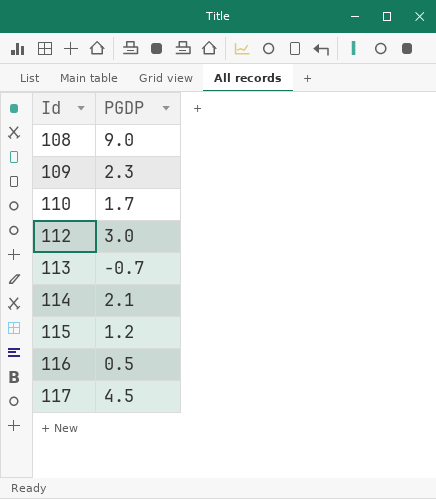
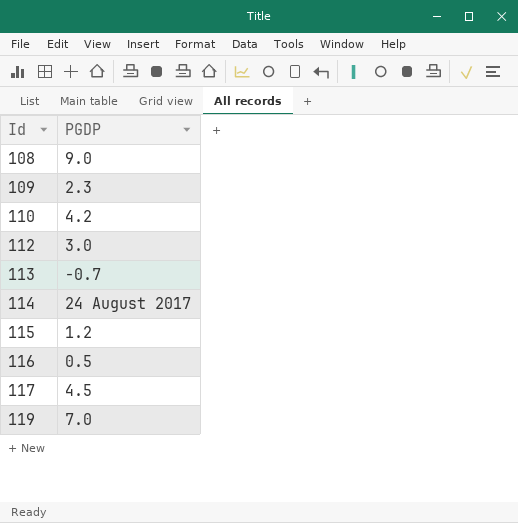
110 | PGDP: 1.7 -> 4.2
114 | PGDP: 2.1 -> 24 August 2017
row 119: none -> 7.0

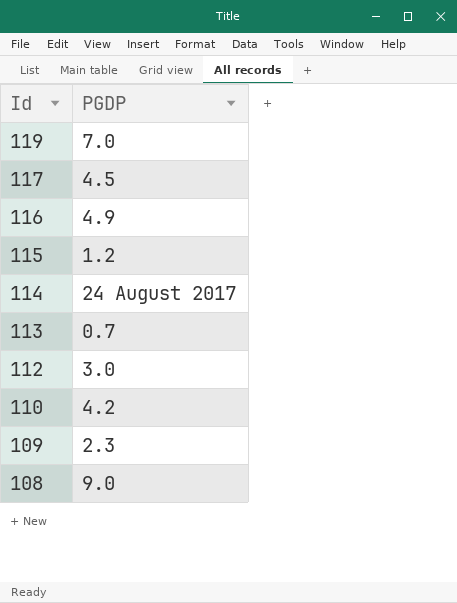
row order: Id ascending -> Id descending
116 | PGDP: 0.5 -> 4.9
113 | PGDP: -0.7 -> 0.7

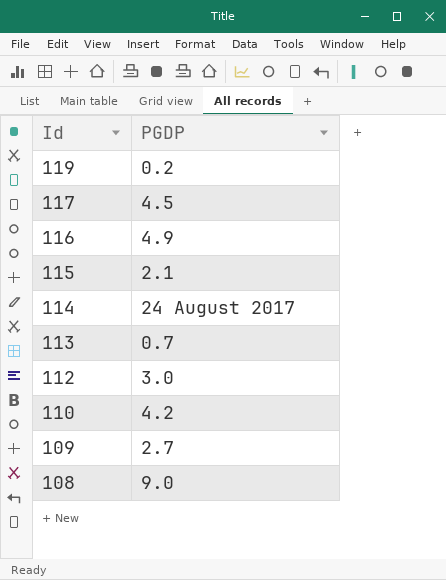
119 | PGDP: 7.0 -> 0.2
115 | PGDP: 1.2 -> 2.1
109 | PGDP: 2.3 -> 2.7

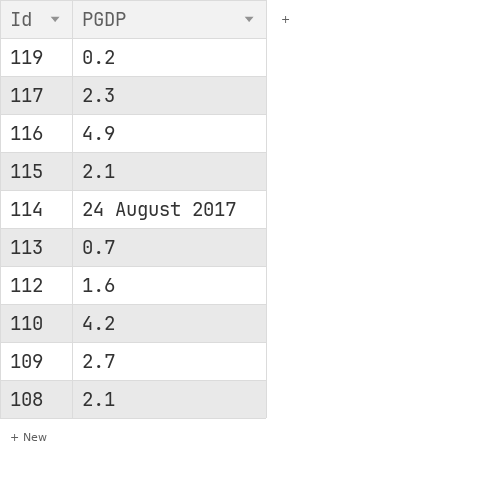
117 | PGDP: 4.5 -> 2.3
112 | PGDP: 3.0 -> 1.6
108 | PGDP: 9.0 -> 2.1

